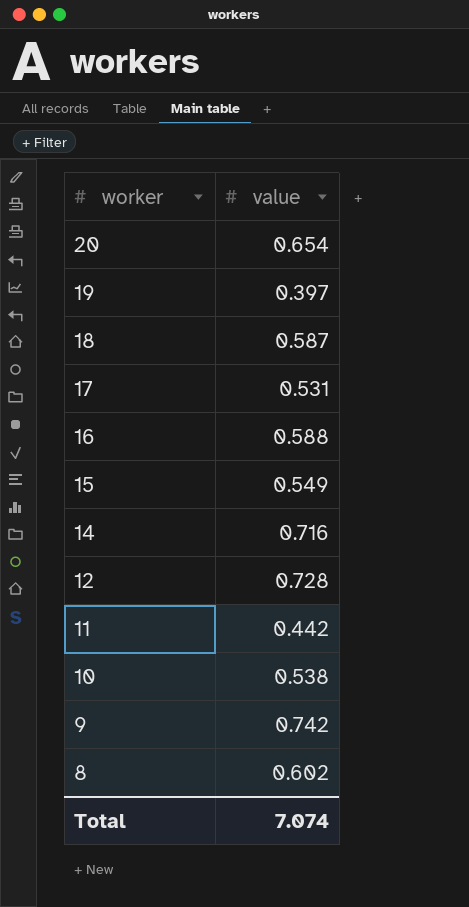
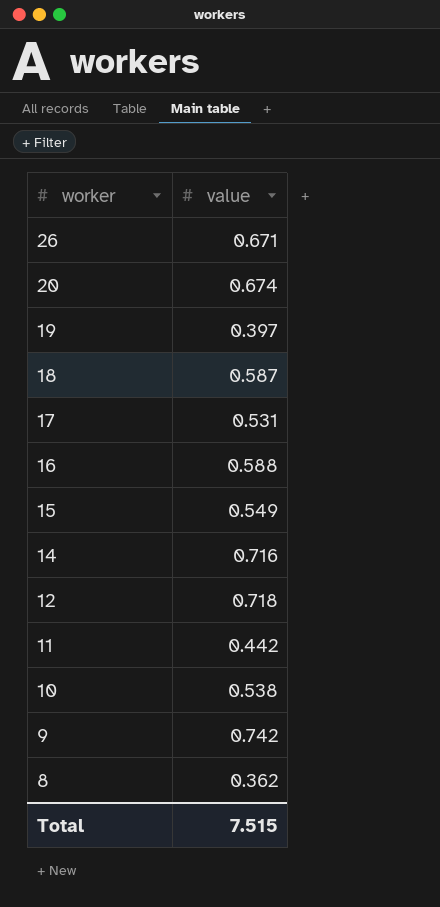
row 26: none -> 0.671
20 | value: 0.654 -> 0.674
12 | value: 0.728 -> 0.718
8 | value: 0.602 -> 0.362
Total | value: 7.074 -> 7.515

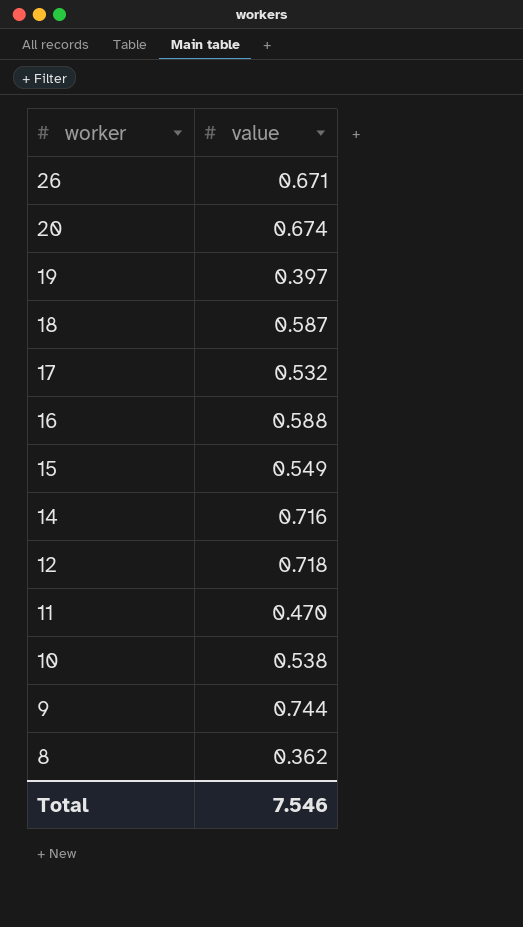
17 | value: 0.531 -> 0.532
11 | value: 0.442 -> 0.470
9 | value: 0.742 -> 0.744
Total | value: 7.515 -> 7.546

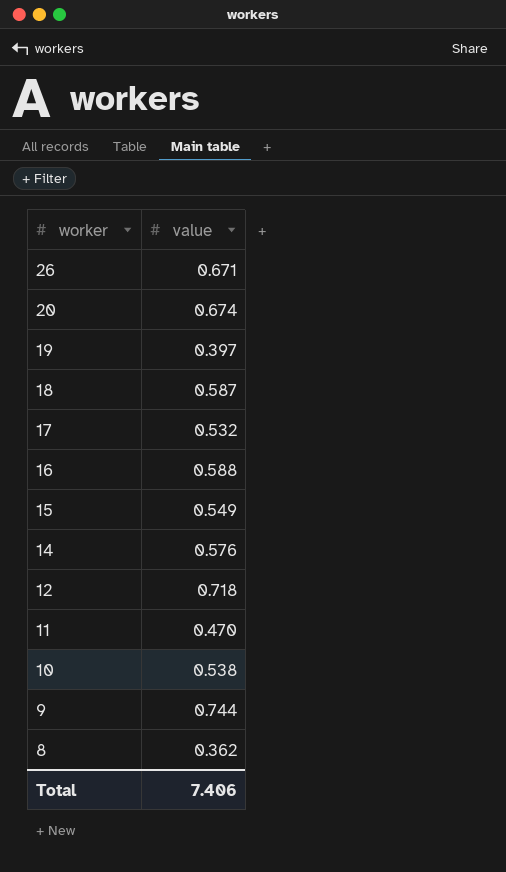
14 | value: 0.716 -> 0.576
Total | value: 7.546 -> 7.406

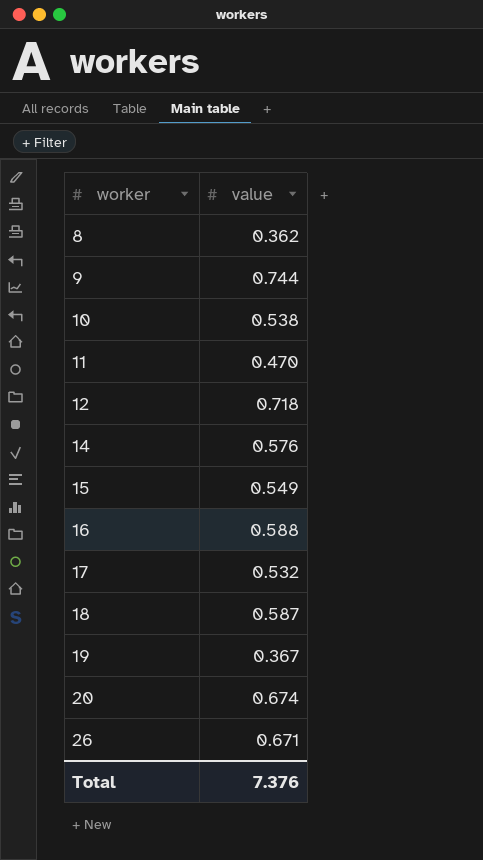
row order: worker descending -> worker ascending
19 | value: 0.397 -> 0.367
Total | value: 7.406 -> 7.376

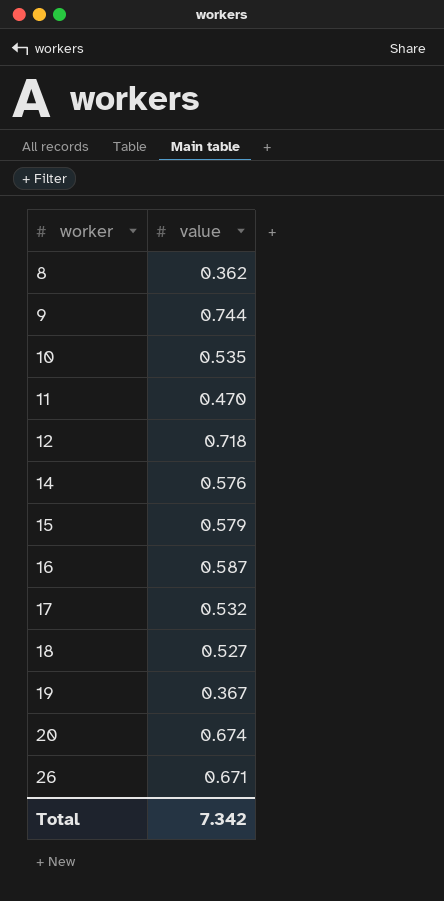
10 | value: 0.538 -> 0.535
15 | value: 0.549 -> 0.579
16 | value: 0.588 -> 0.587
18 | value: 0.587 -> 0.527
Total | value: 7.376 -> 7.342

